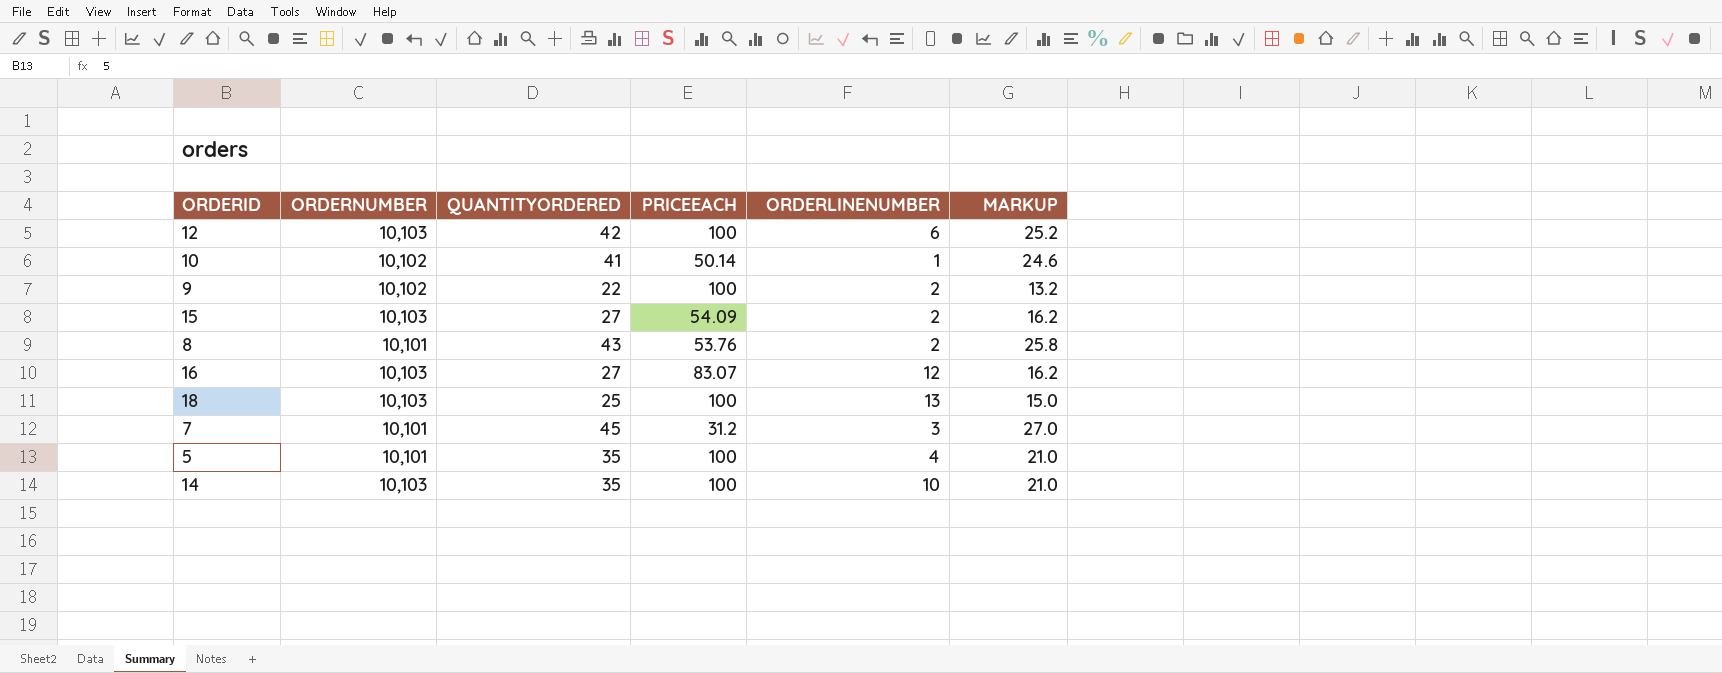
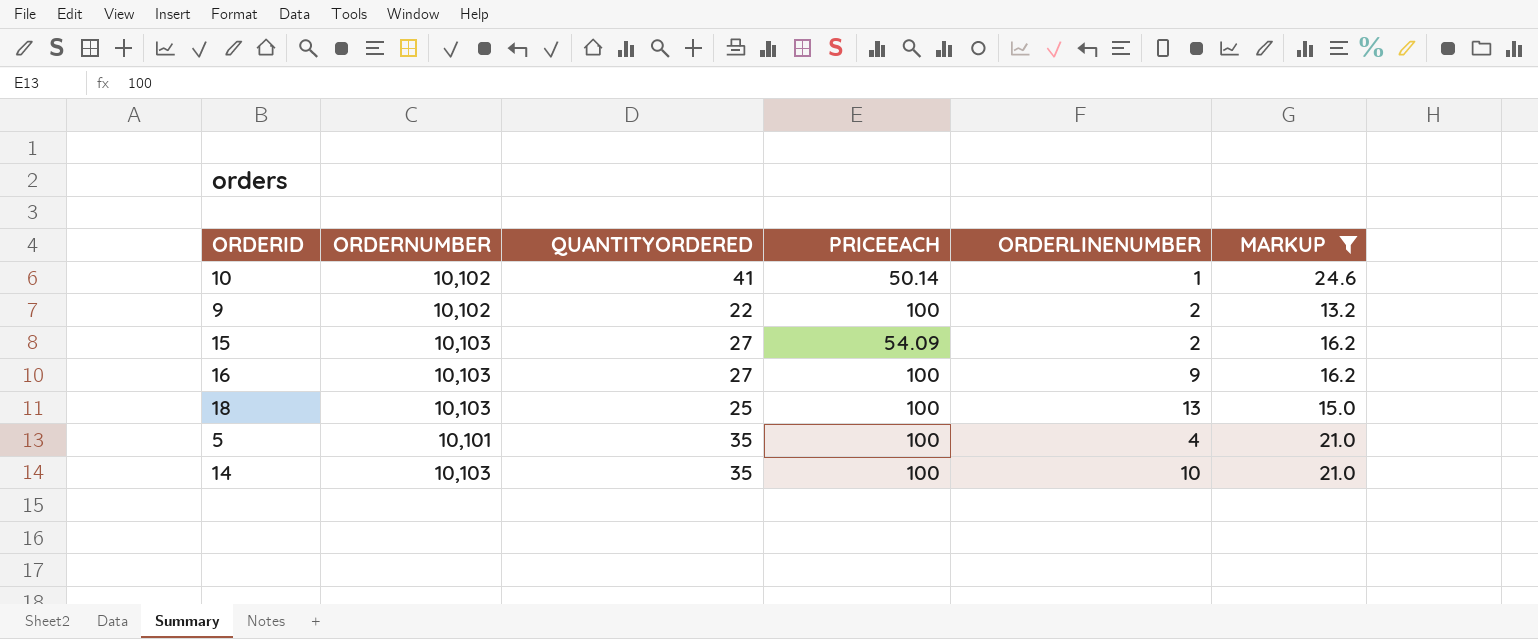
filter: none -> MARKUP <= 24.6
16 | PRICEEACH: 83.07 -> 100
16 | ORDERLINENUMBER: 12 -> 9

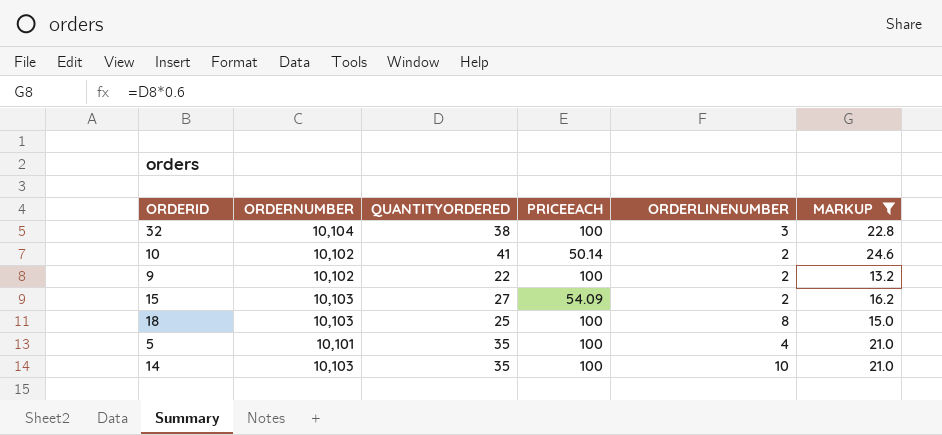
row 16: 10,103 | 27 | 100 | 9 | 16.2 -> none
row 32: none -> 10,104 | 38 | 100 | 3 | 22.8
10 | ORDERLINENUMBER: 1 -> 2
18 | ORDERLINENUMBER: 13 -> 8

